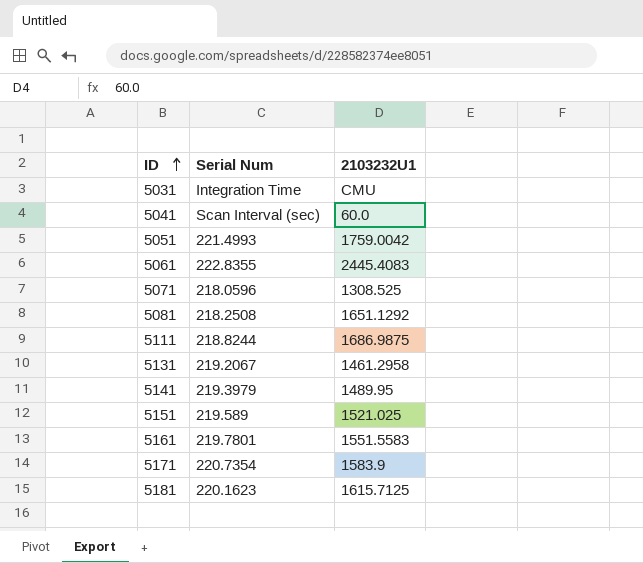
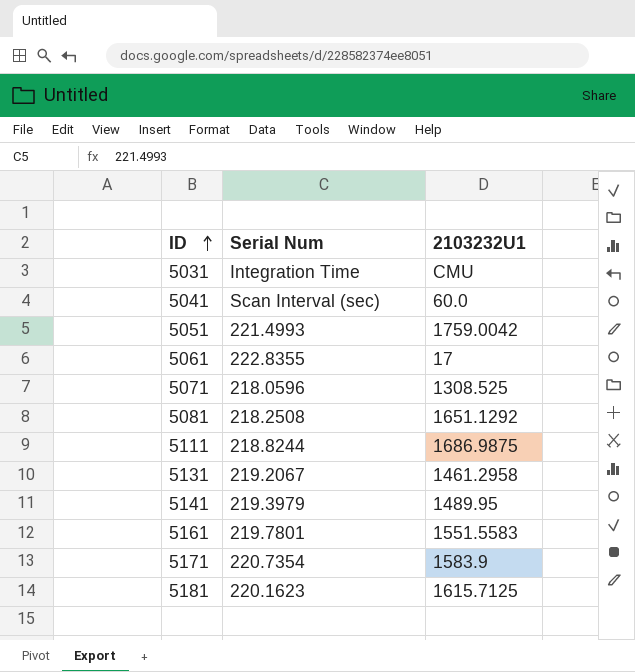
row 5151: 219.589 | 1521.025 -> none
5061 | 2103232U1: 2445.4083 -> 17

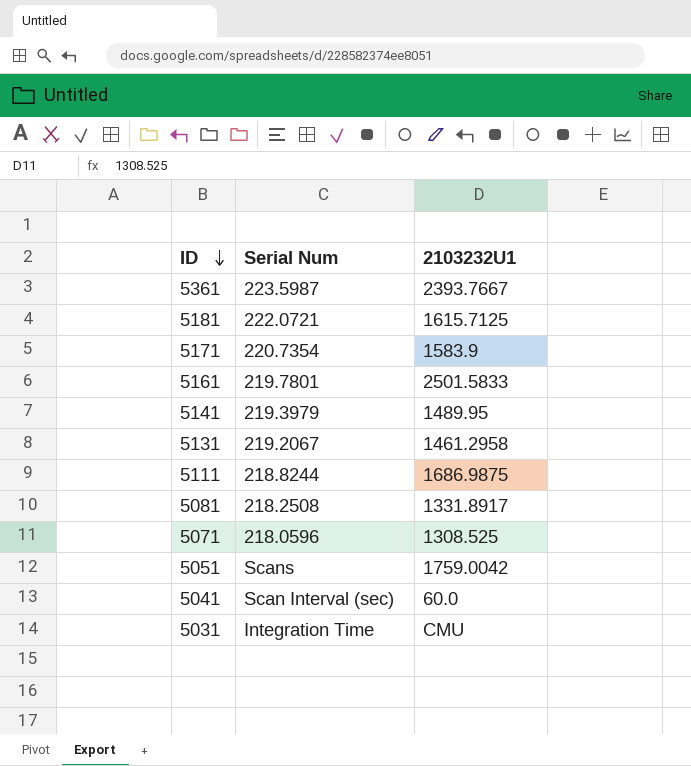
row order: ID ascending -> ID descending
row 5061: 222.8355 | 17 -> none
row 5361: none -> 223.5987 | 2393.7667
5181 | Serial Num: 220.1623 -> 222.0721
5161 | 2103232U1: 1551.5583 -> 2501.5833
5081 | 2103232U1: 1651.1292 -> 1331.8917
5051 | Serial Num: 221.4993 -> Scans

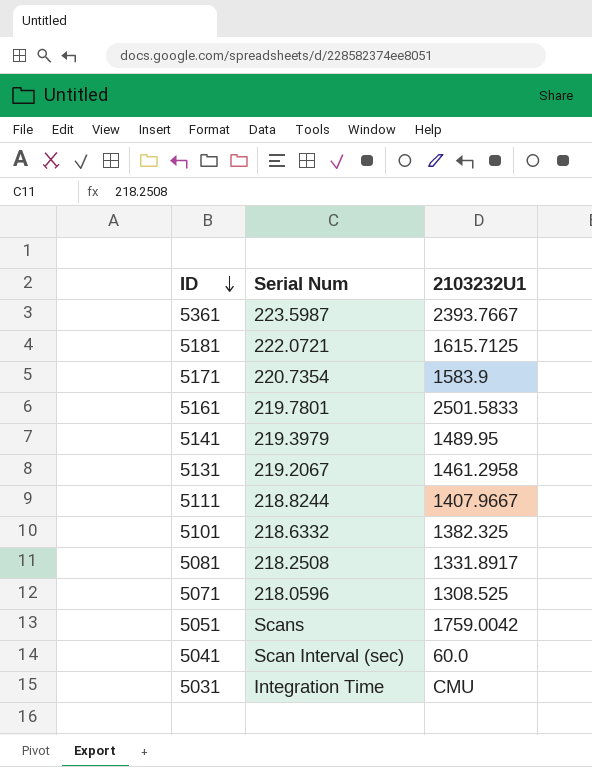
5111 | 2103232U1: 1686.9875 -> 1407.9667
row 5101: none -> 218.6332 | 1382.325

